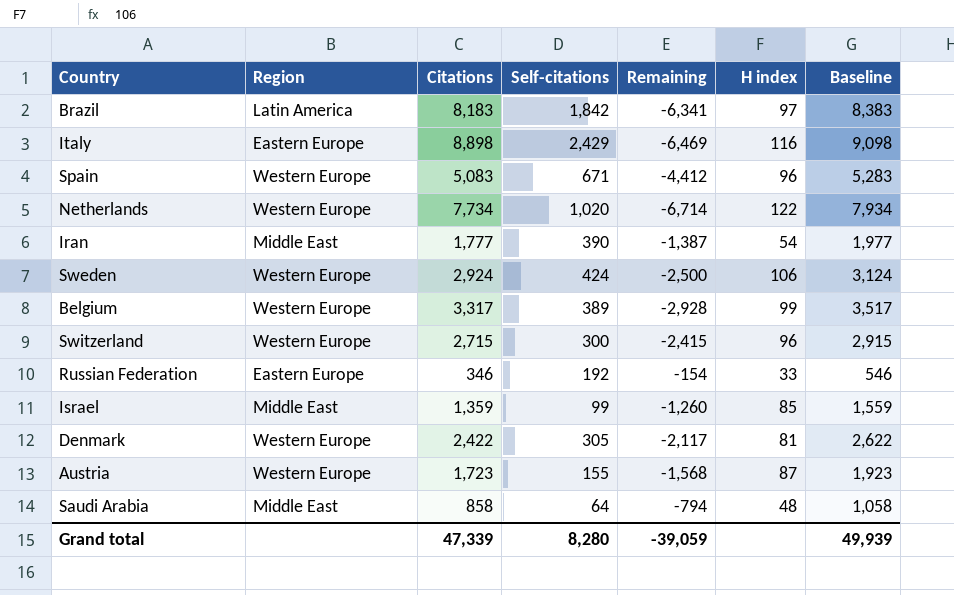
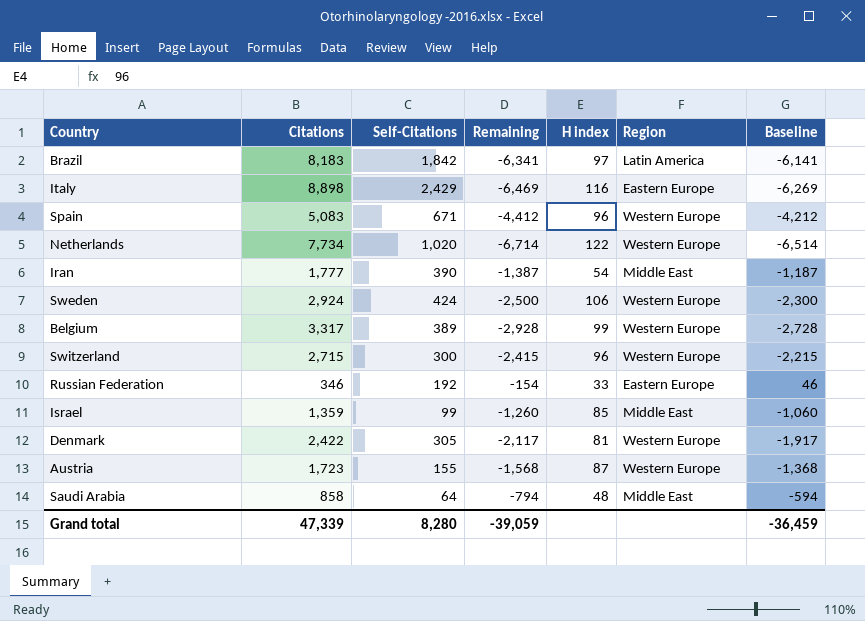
column name: Self-citations -> Self-Citations
column Region | position: 2 -> 6
column Baseline | formula: [Citations] + 200 -> [Remaining] + 200
Grand total | Baseline: 49,939 -> -36,459

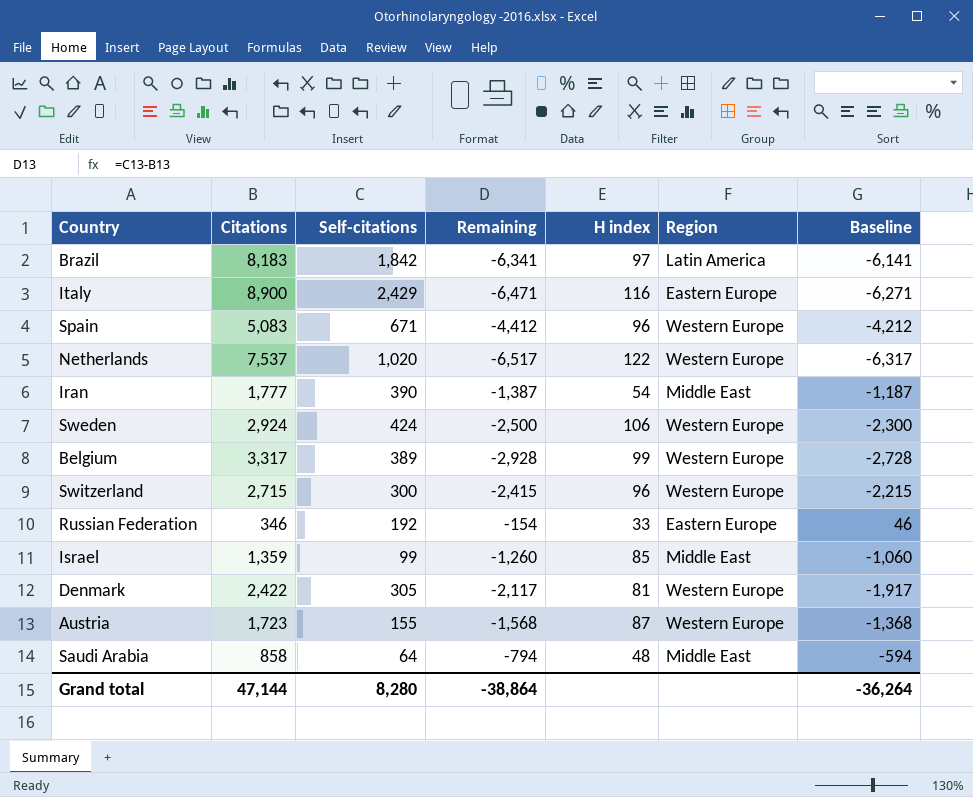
column name: Self-Citations -> Self-citations
Italy | Citations: 8,898 -> 8,900
Italy | Remaining: -6,469 -> -6,471
Italy | Baseline: -6,269 -> -6,271
Netherlands | Citations: 7,734 -> 7,537
Netherlands | Remaining: -6,714 -> -6,517
Netherlands | Baseline: -6,514 -> -6,317
Grand total | Citations: 47,339 -> 47,144
Grand total | Remaining: -39,059 -> -38,864
Grand total | Baseline: -36,459 -> -36,264

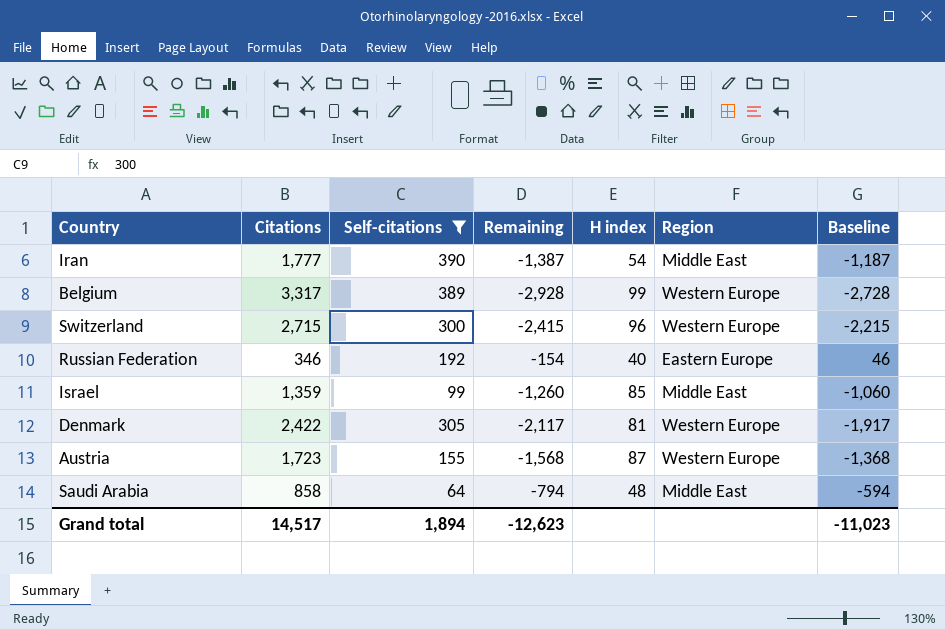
filter: none -> Self-citations <= 390
Russian Federation | H index: 33 -> 40
Grand total | Citations: 47,144 -> 14,517
Grand total | Self-citations: 8,280 -> 1,894
Grand total | Remaining: -38,864 -> -12,623
Grand total | Baseline: -36,264 -> -11,023

